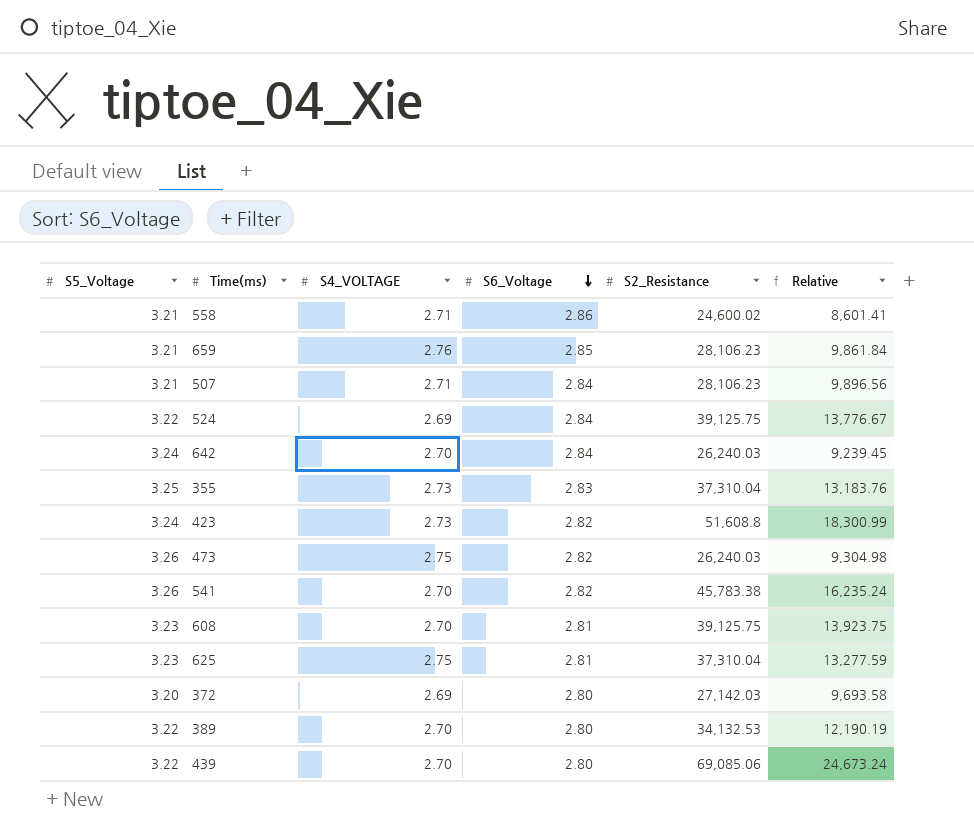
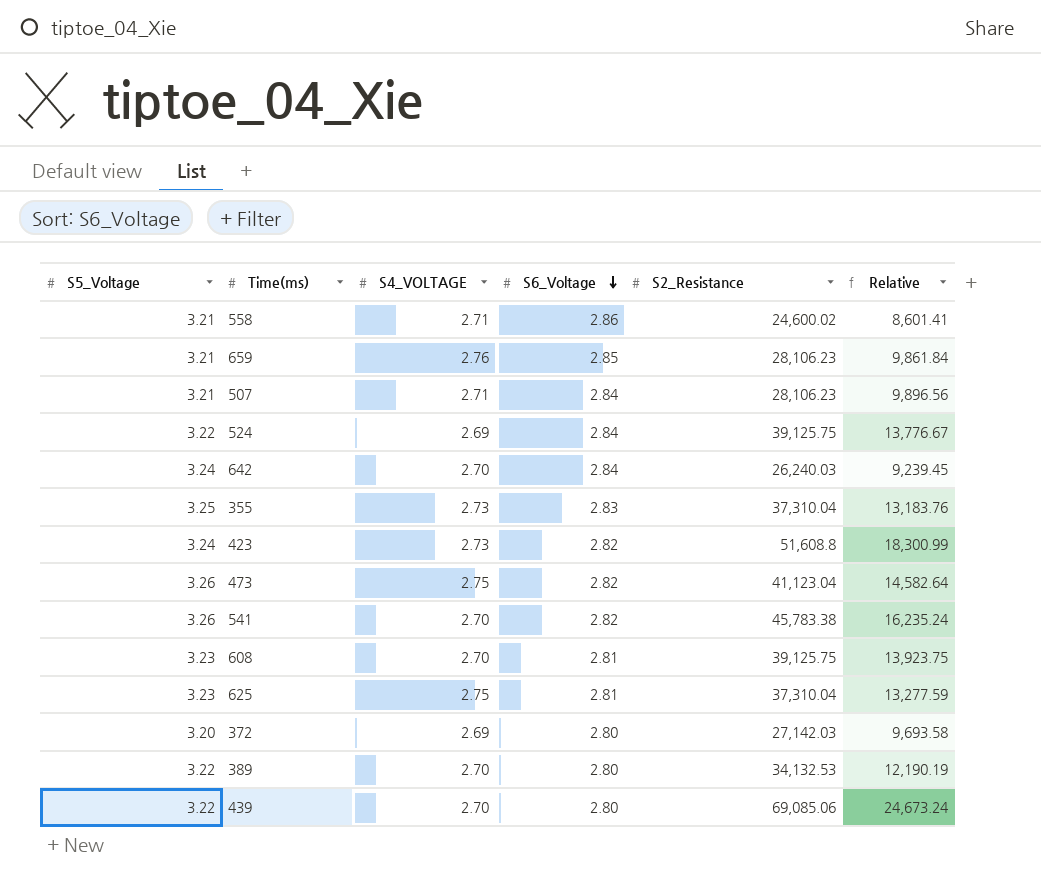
473 | S2_Resistance: 26,240.03 -> 41,123.04
473 | Relative: 9,304.98 -> 14,582.64

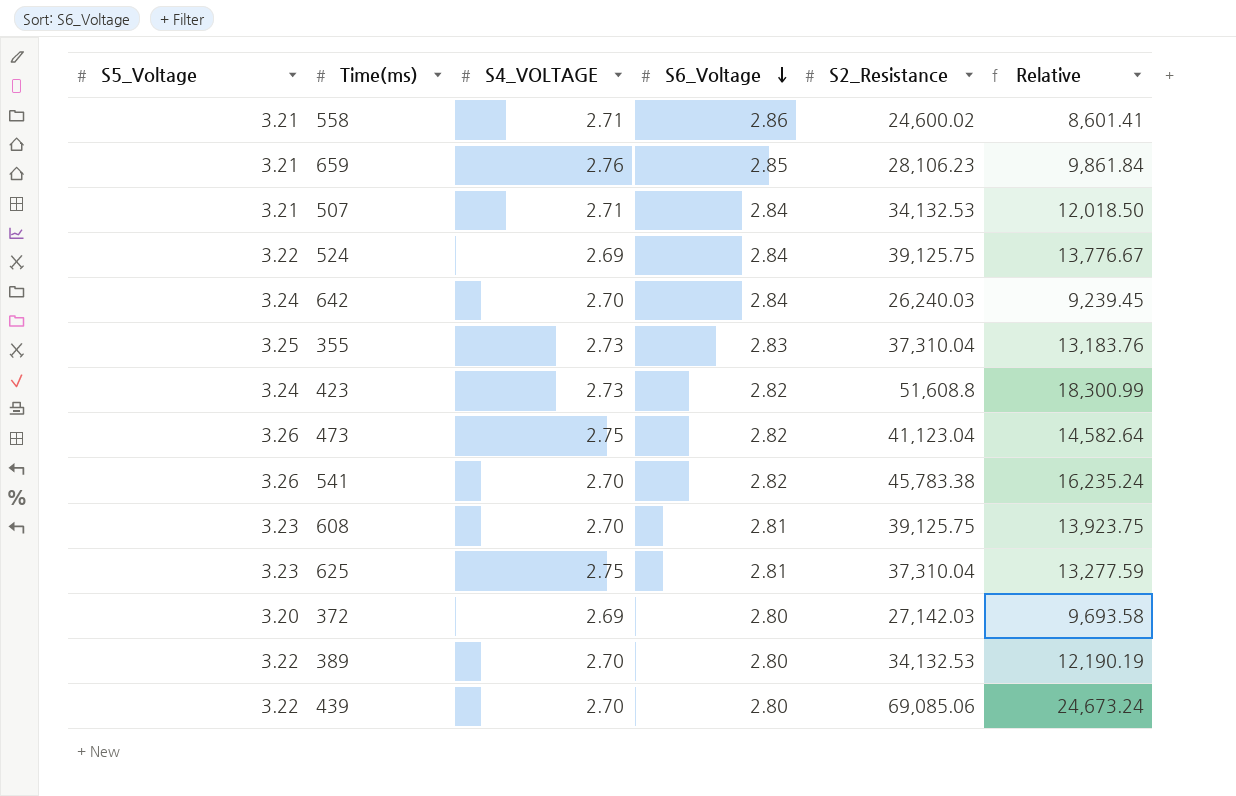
507 | S2_Resistance: 28,106.23 -> 34,132.53
507 | Relative: 9,896.56 -> 12,018.50

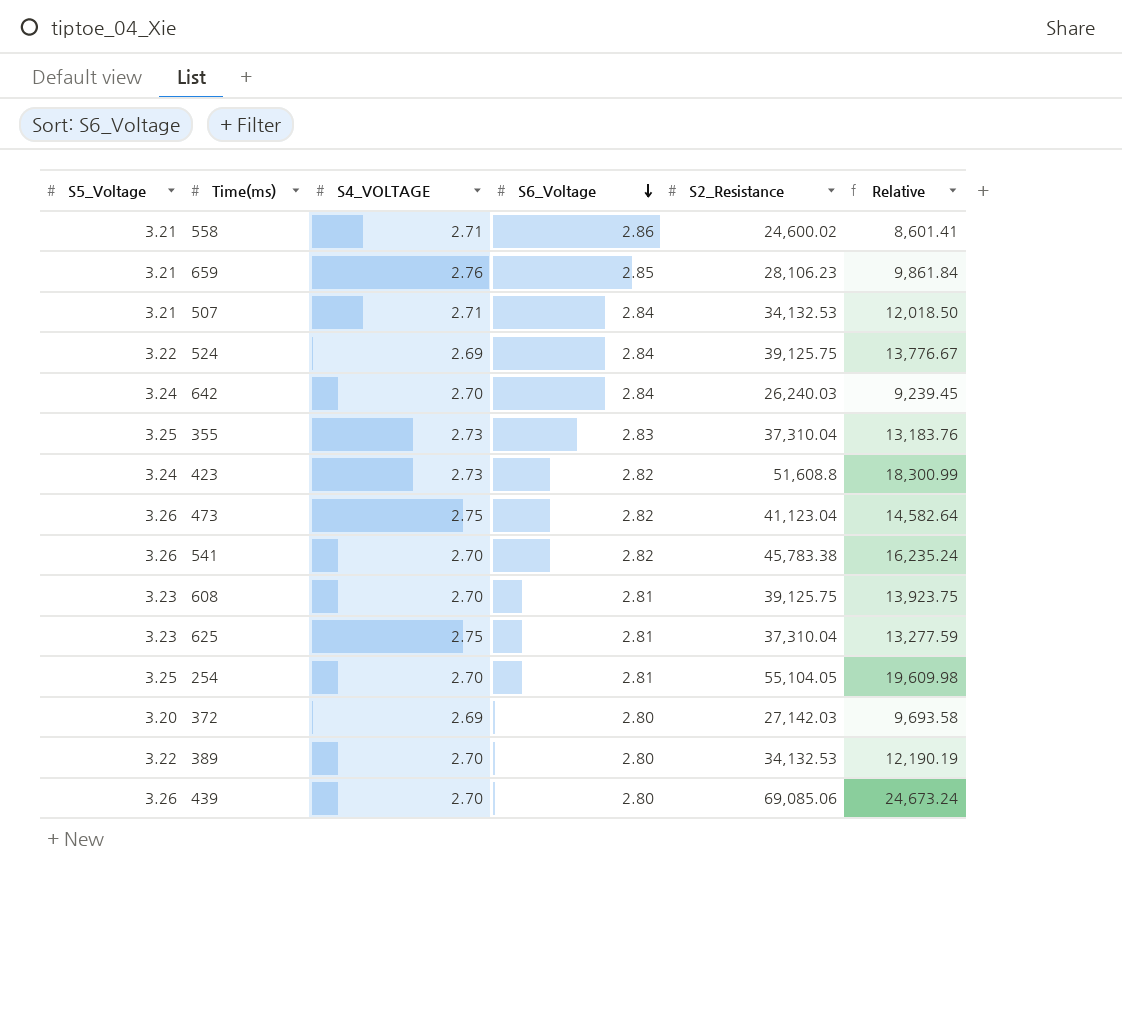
row 254: none -> 3.25 | 2.70 | 2.81 | 55,104.05 | 19,609.98
439 | S5_Voltage: 3.22 -> 3.26

